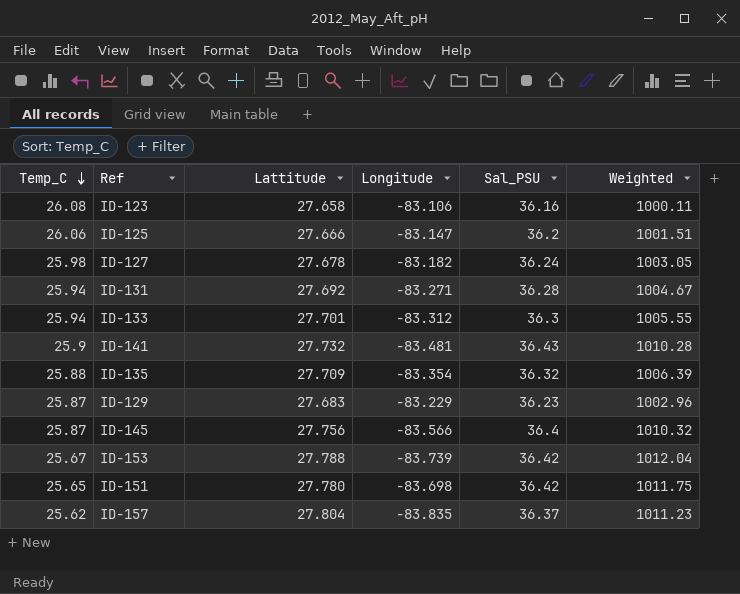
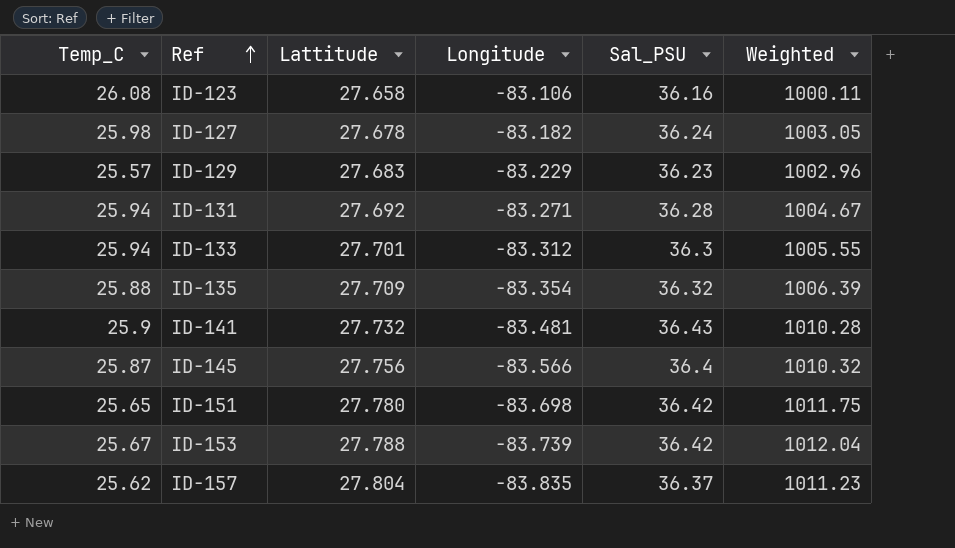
row order: Temp_C descending -> Ref ascending
row ID-125: 26.06 | 27.666 | -83.147 | 36.2 | 1001.51 -> none
ID-129 | Temp_C: 25.87 -> 25.57

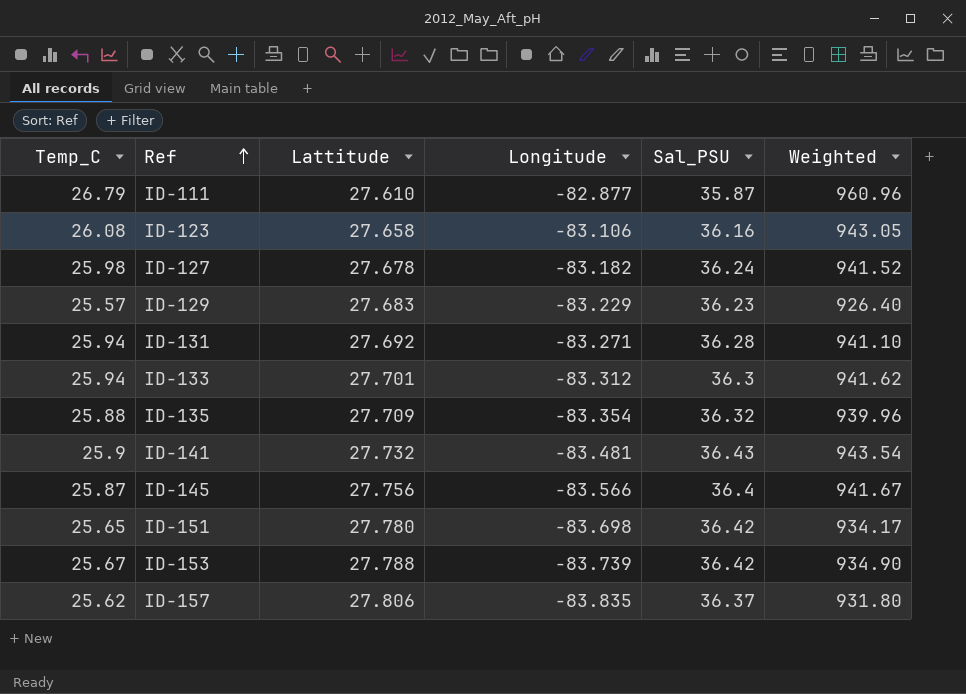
column Weighted | formula: [Lattitude] * [Sal_PSU] -> [Temp_C] * [Sal_PSU]
row ID-111: none -> 26.79 | 27.610 | -82.877 | 35.87 | 960.96
ID-157 | Lattitude: 27.804 -> 27.806

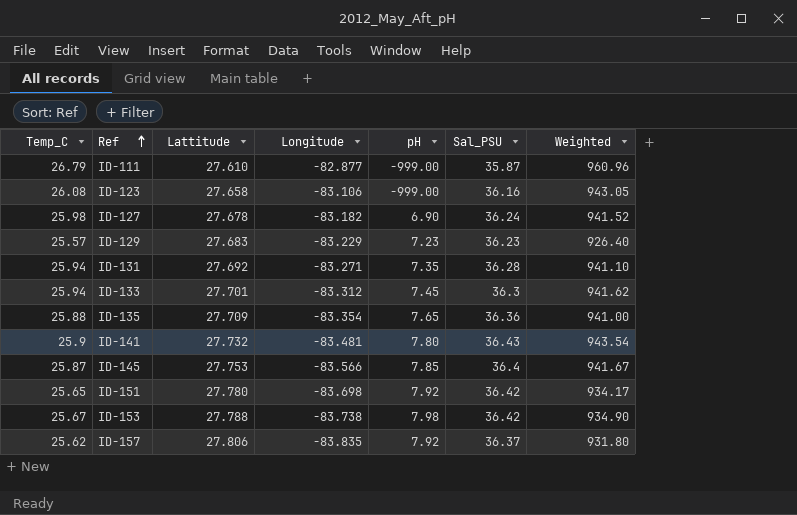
column pH | position: none -> 5
ID-135 | Sal_PSU: 36.32 -> 36.36
ID-135 | Weighted: 939.96 -> 941.00
ID-145 | Lattitude: 27.756 -> 27.753
ID-153 | Longitude: -83.739 -> -83.738

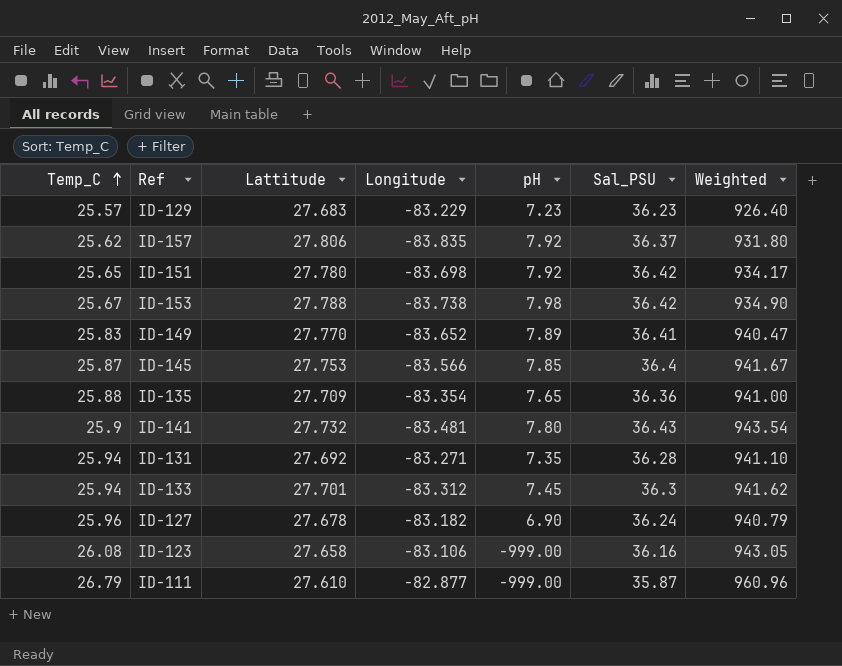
row order: Ref ascending -> Temp_C ascending
row ID-149: none -> 25.83 | 27.770 | -83.652 | 7.89 | 36.41 | 940.47
ID-127 | Temp_C: 25.98 -> 25.96
ID-127 | Weighted: 941.52 -> 940.79

